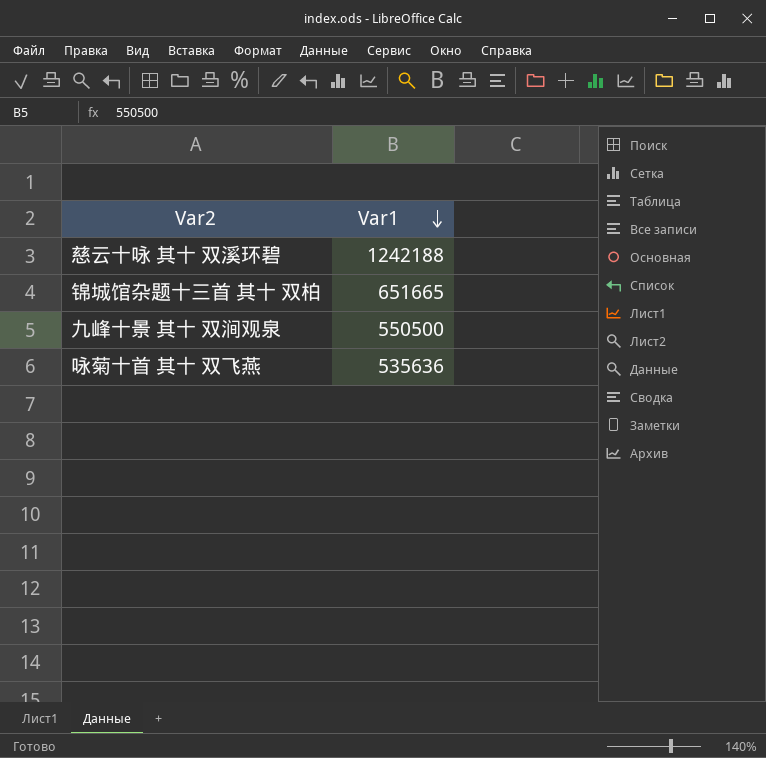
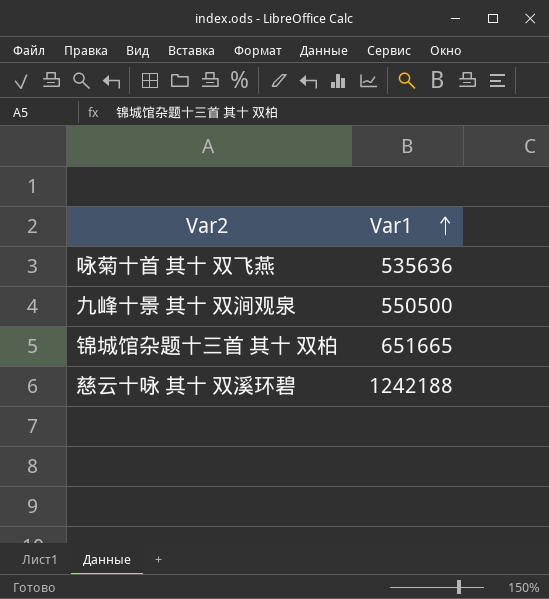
row order: Var1 descending -> Var1 ascending

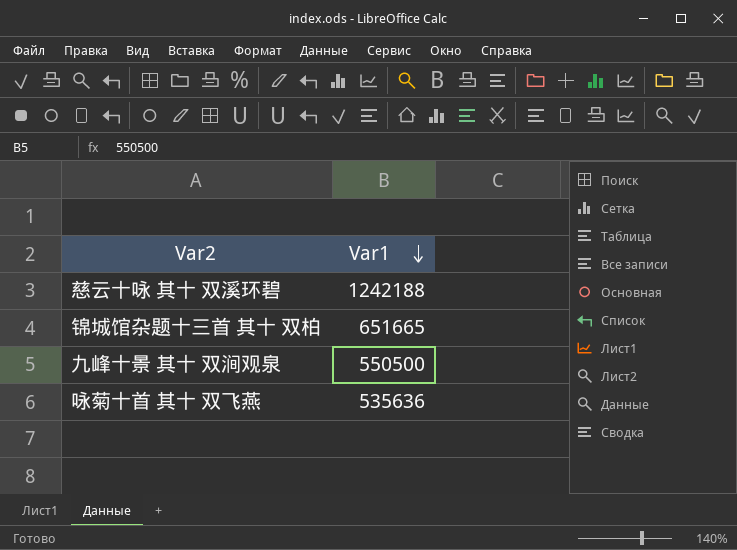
row order: Var1 ascending -> Var1 descending

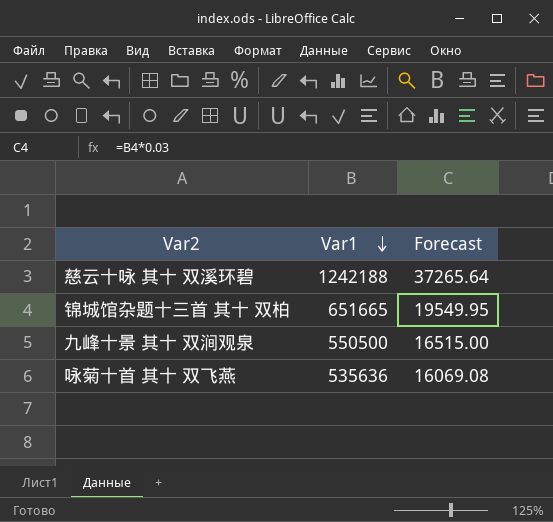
column Forecast | formula: none -> [Var1] * 0.03

